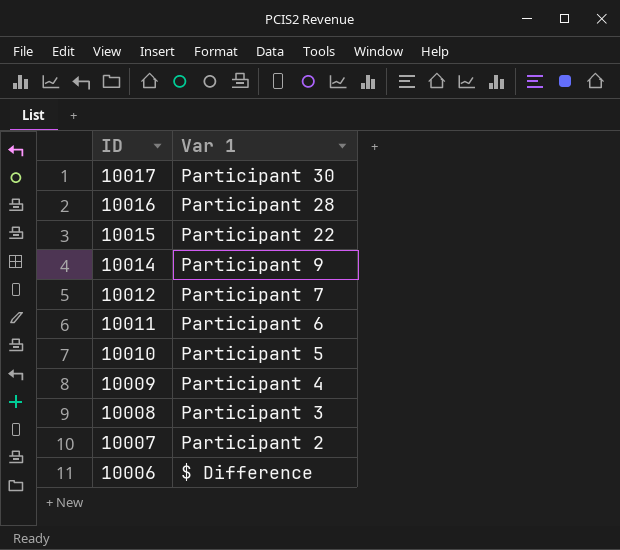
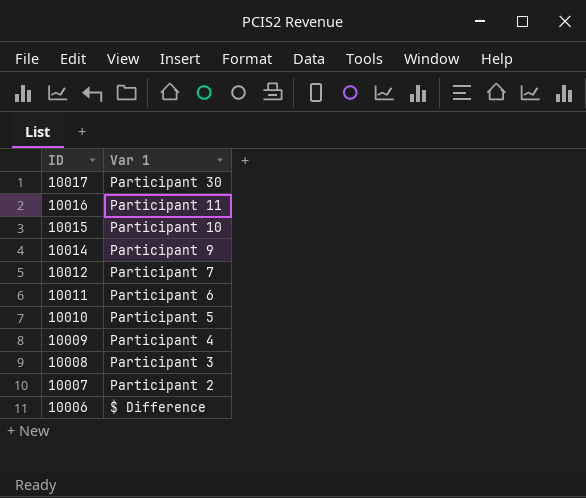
10016 | Var 1: Participant 28 -> Participant 11
10015 | Var 1: Participant 22 -> Participant 10

